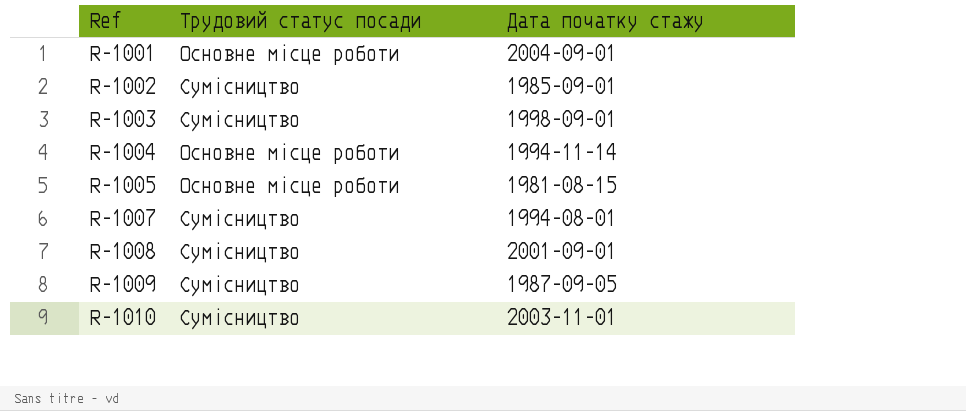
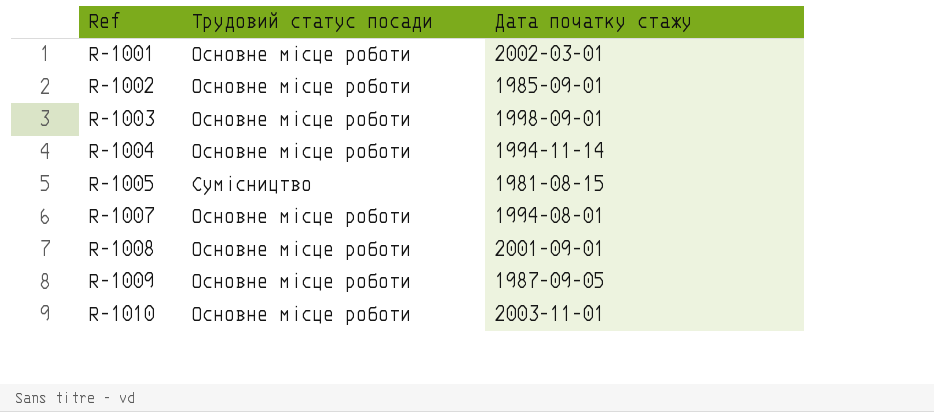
R-1001 | Дата початку стажу: 2004-09-01 -> 2002-03-01
R-1002 | Трудовий статус посади: Сумісництво -> Основне місце роботи
R-1003 | Трудовий статус посади: Сумісництво -> Основне місце роботи
R-1005 | Трудовий статус посади: Основне місце роботи -> Сумісництво
R-1007 | Трудовий статус посади: Сумісництво -> Основне місце роботи
R-1008 | Трудовий статус посади: Сумісництво -> Основне місце роботи
R-1009 | Трудовий статус посади: Сумісництво -> Основне місце роботи
R-1010 | Трудовий статус посади: Сумісництво -> Основне місце роботи

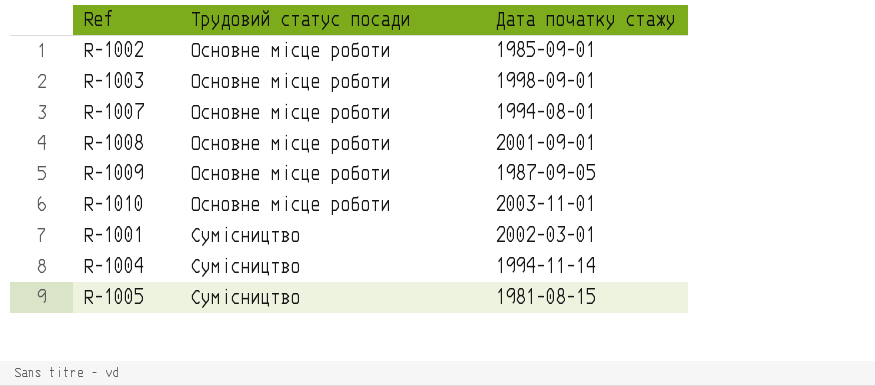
row order: Ref ascending -> Трудовий статус посади ascending
R-1001 | Трудовий статус посади: Основне місце роботи -> Сумісництво
R-1004 | Трудовий статус посади: Основне місце роботи -> Сумісництво

